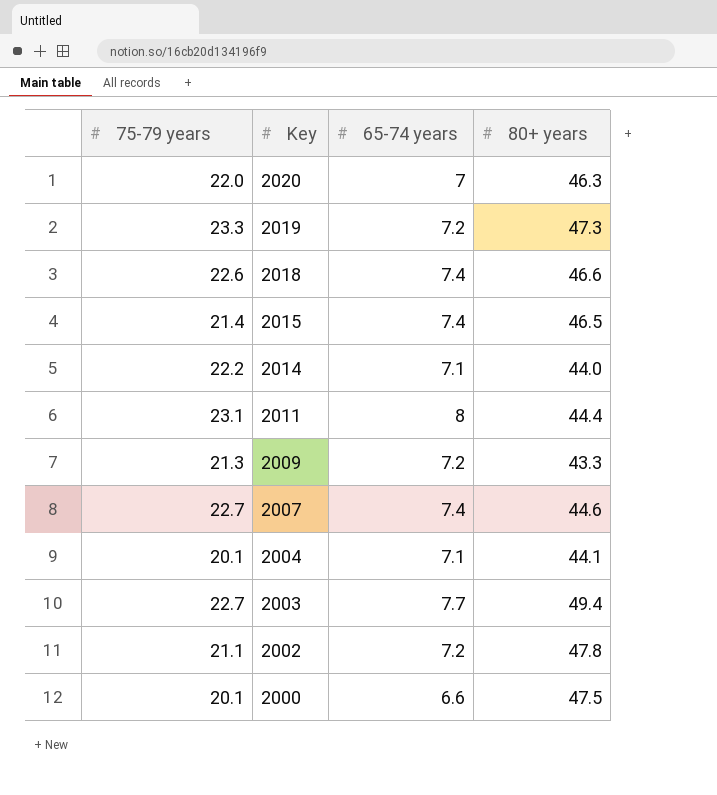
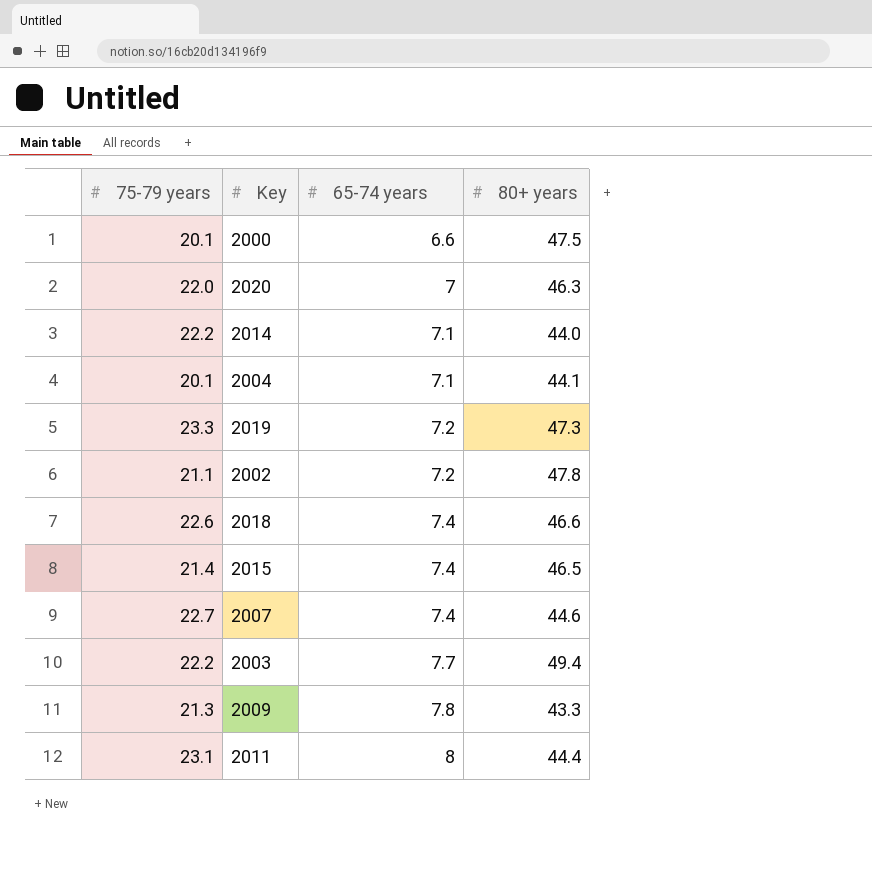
row order: Key descending -> 65-74 years ascending
2003 | 75-79 years: 22.7 -> 22.2
2009 | 65-74 years: 7.2 -> 7.8

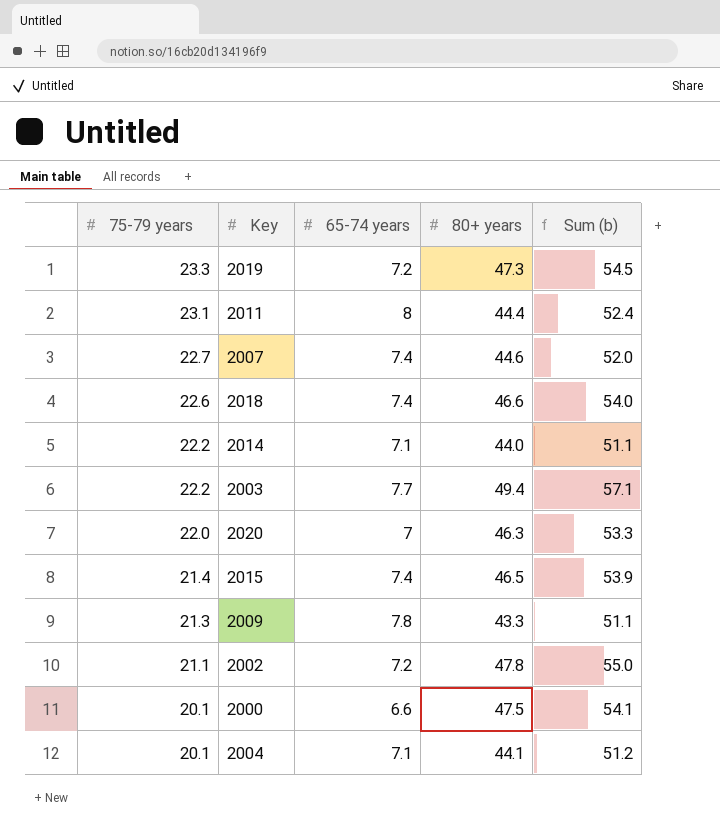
row order: 65-74 years ascending -> 75-79 years descending
column Sum (b) | formula: none -> [65-74 years] + [80+ years]

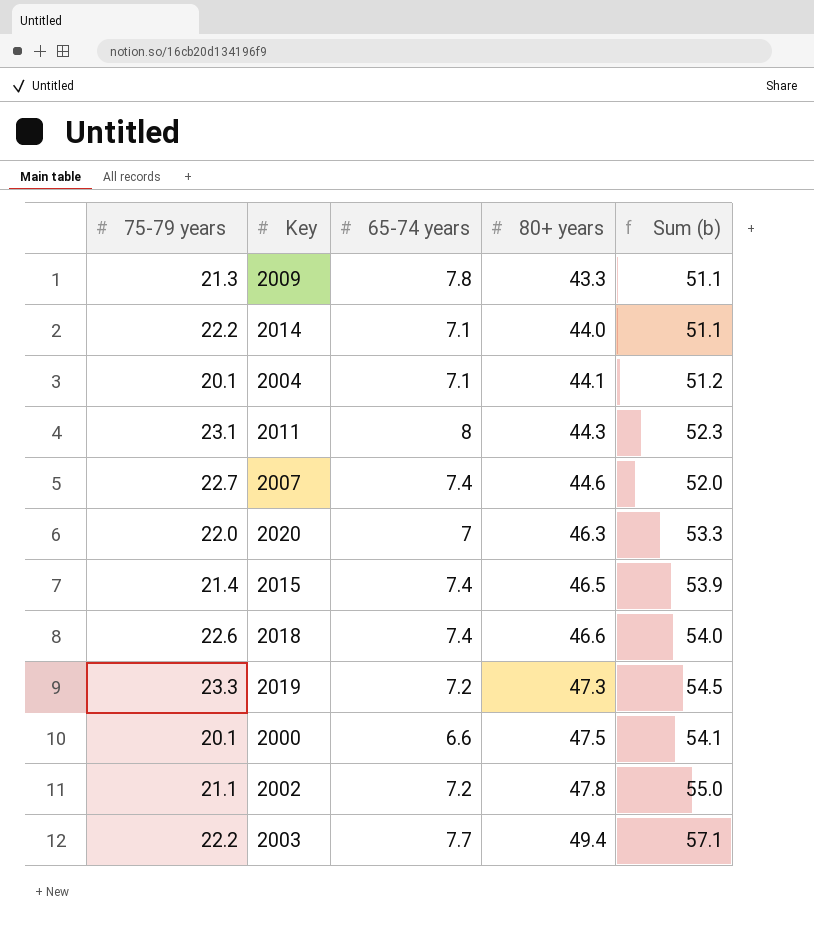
row order: 75-79 years descending -> 80+ years ascending
2011 | 80+ years: 44.4 -> 44.3
2011 | Sum (b): 52.4 -> 52.3

